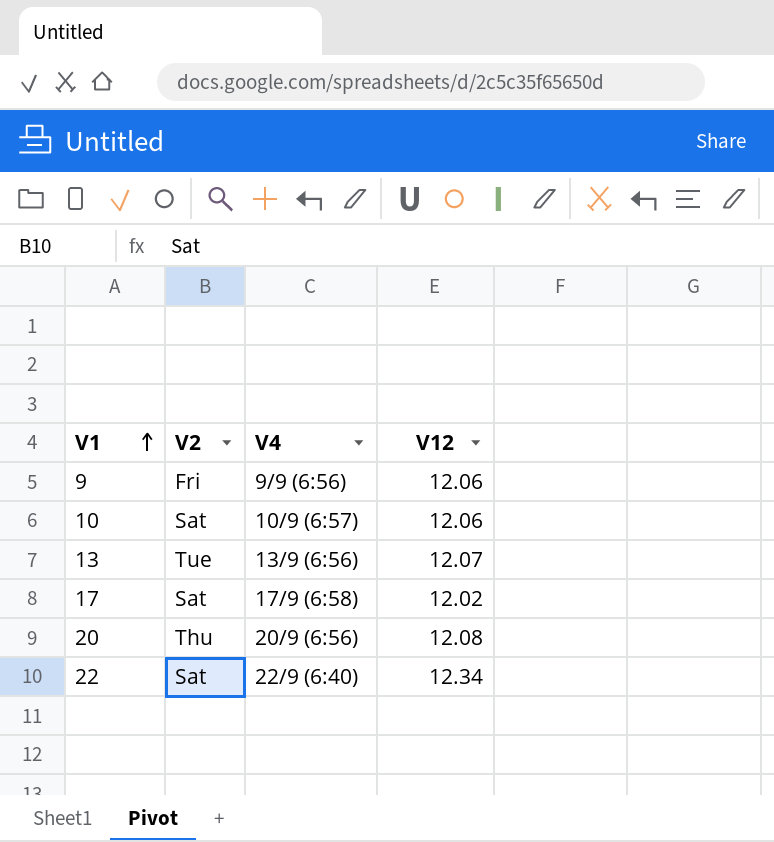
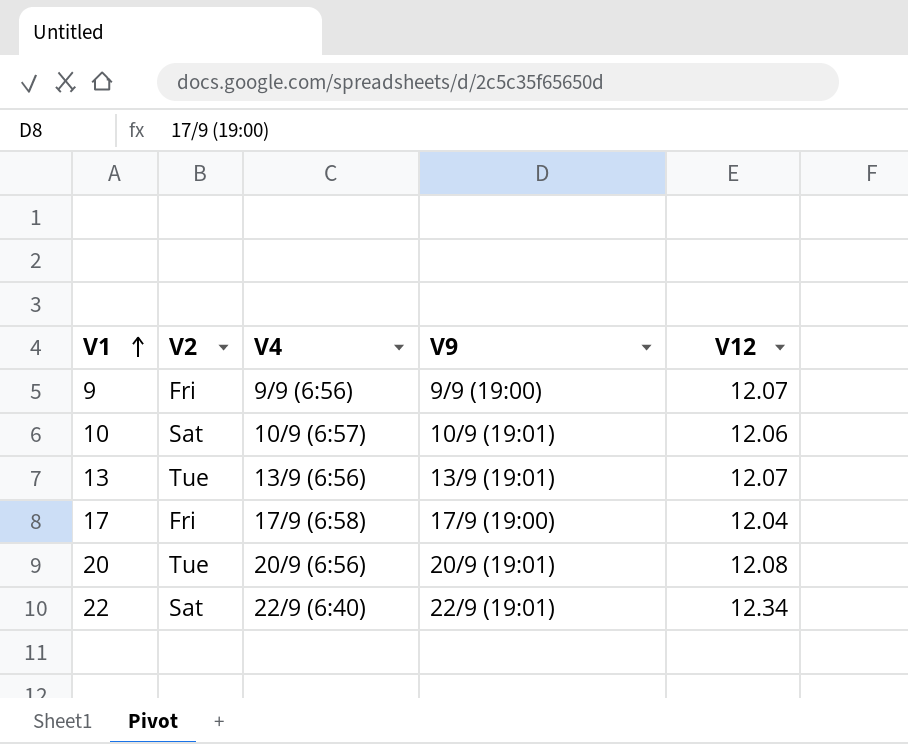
column V9 | position: none -> 4
9 | V12: 12.06 -> 12.07
17 | V2: Sat -> Fri
17 | V12: 12.02 -> 12.04
20 | V2: Thu -> Tue

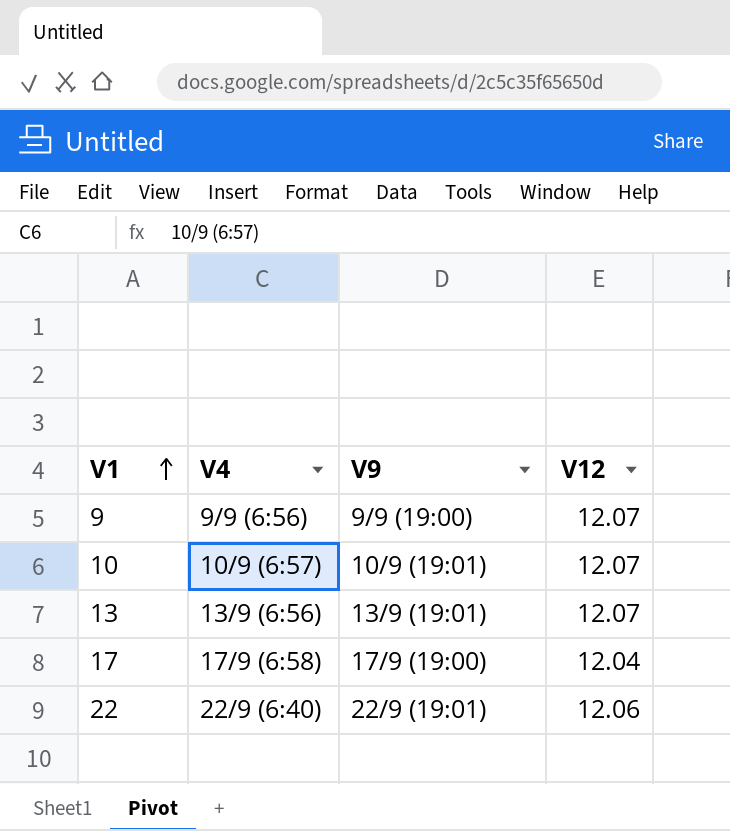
column V2 | position: 2 -> none
row 20: Tue | 20/9 (6:56) | 20/9 (19:01) | 12.08 -> none
10 | V12: 12.06 -> 12.07
22 | V12: 12.34 -> 12.06

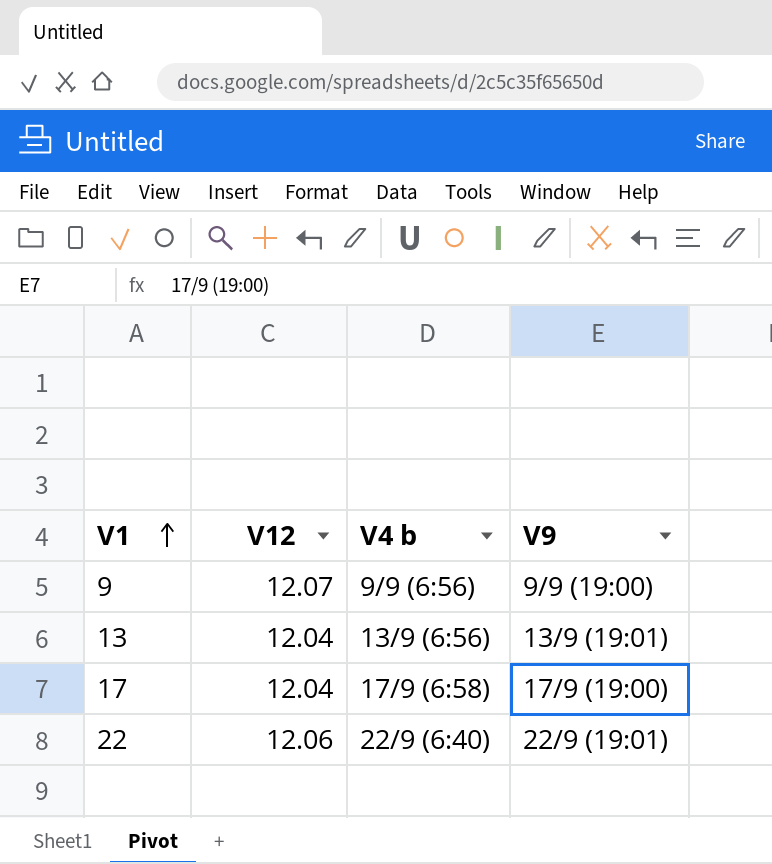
column V12 | position: 4 -> 2
column name: V4 -> V4 b
row 10: 10/9 (6:57) | 10/9 (19:01) | 12.07 -> none
13 | V12: 12.07 -> 12.04

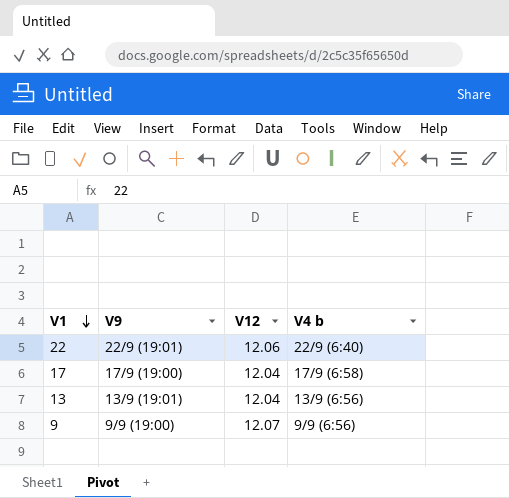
row order: V1 ascending -> V1 descending
column V9 | position: 4 -> 2

